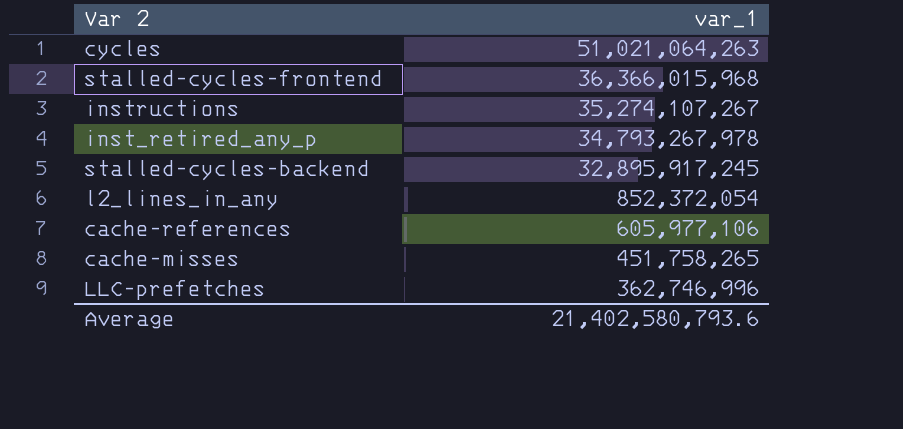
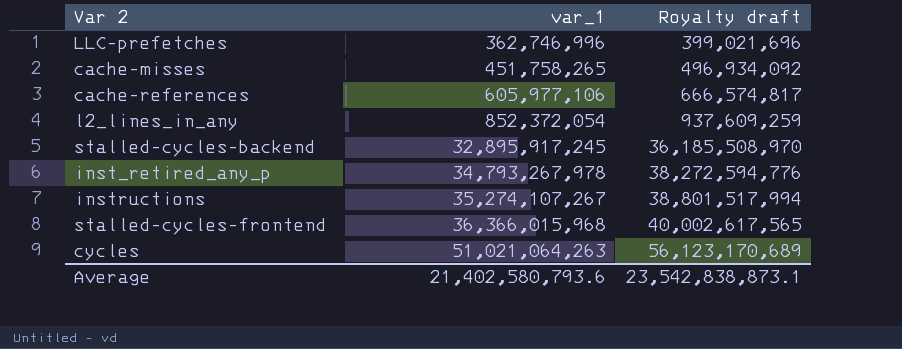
row order: var_1 descending -> var_1 ascending
column Royalty draft | formula: none -> [var_1] * 1.1

